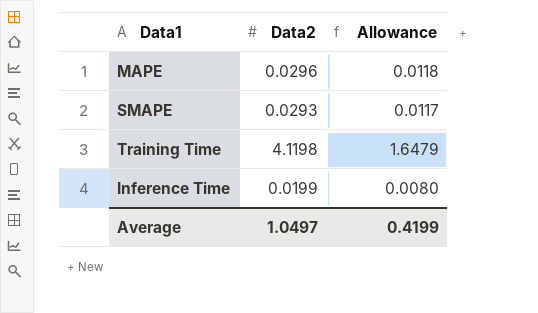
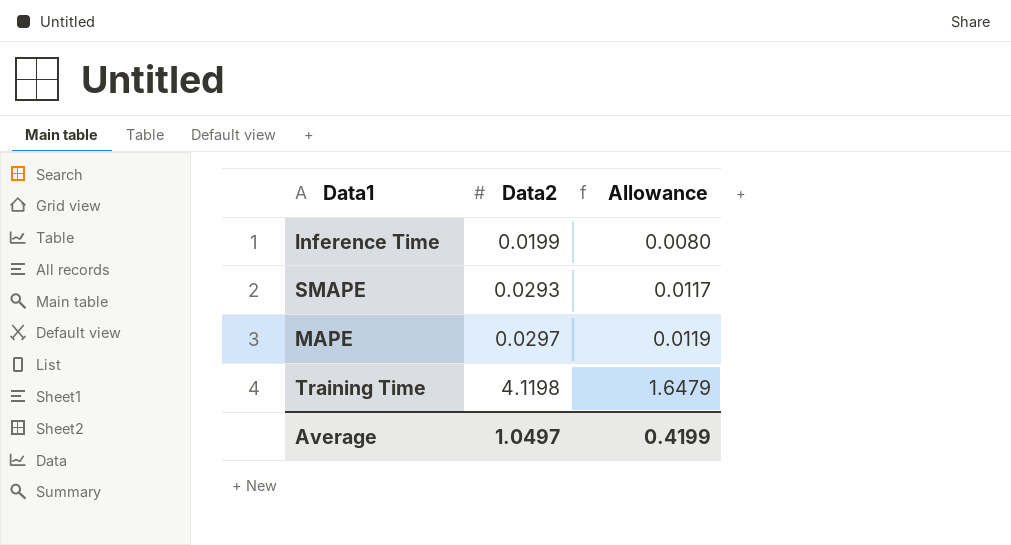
row order: none -> Data2 ascending
MAPE | Data2: 0.0296 -> 0.0297
MAPE | Allowance: 0.0118 -> 0.0119

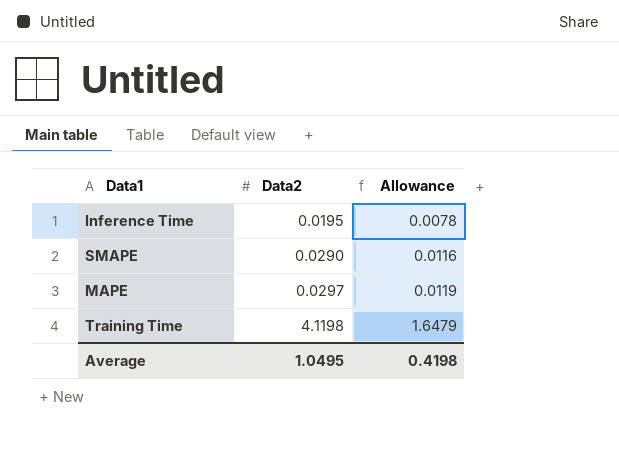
Inference Time | Data2: 0.0199 -> 0.0195
Inference Time | Allowance: 0.0080 -> 0.0078
SMAPE | Data2: 0.0293 -> 0.0290
SMAPE | Allowance: 0.0117 -> 0.0116
Average | Data2: 1.0497 -> 1.0495
Average | Allowance: 0.4199 -> 0.4198

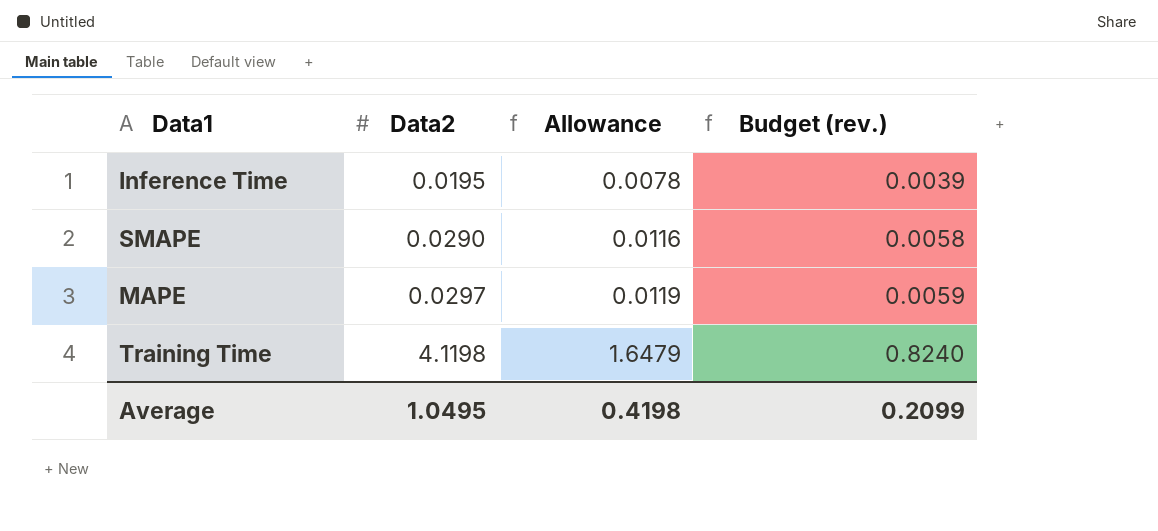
column Budget (rev.) | formula: none -> [Data2] * 0.2

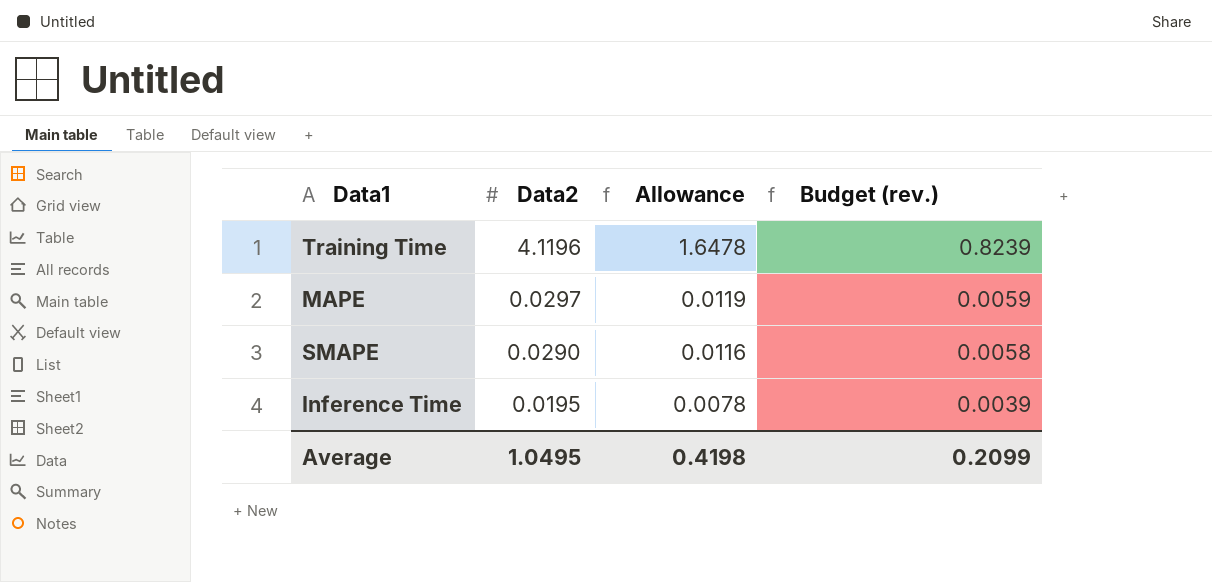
row order: Data2 ascending -> Data2 descending
Training Time | Data2: 4.1198 -> 4.1196
Training Time | Allowance: 1.6479 -> 1.6478
Training Time | Budget (rev.): 0.8240 -> 0.8239

